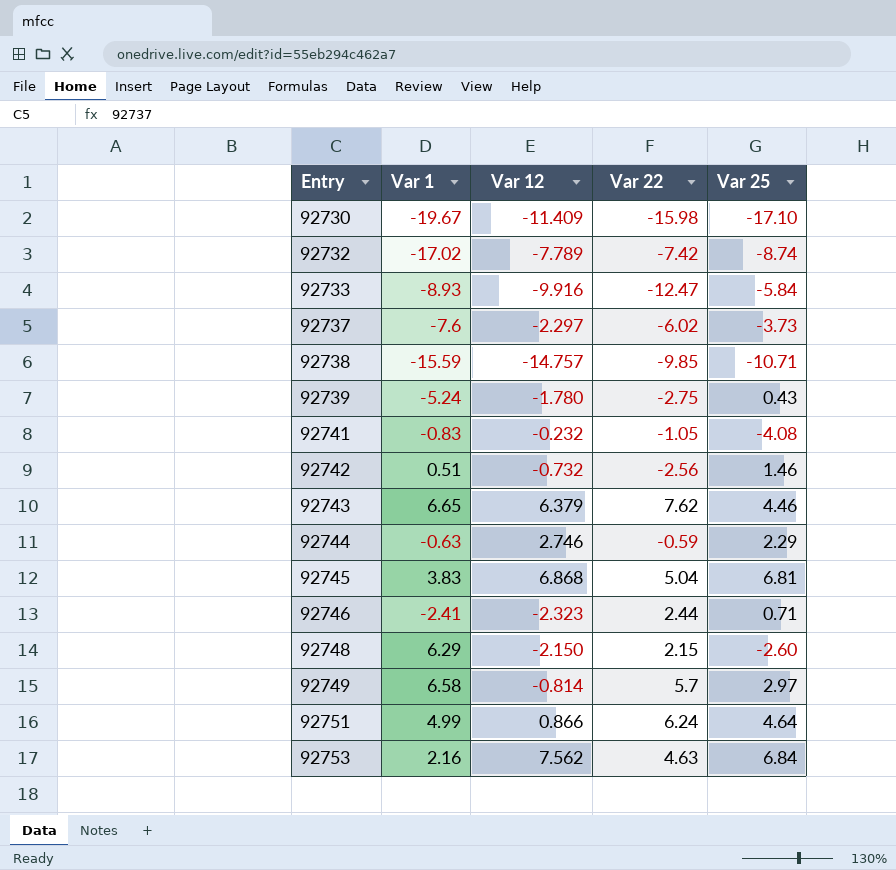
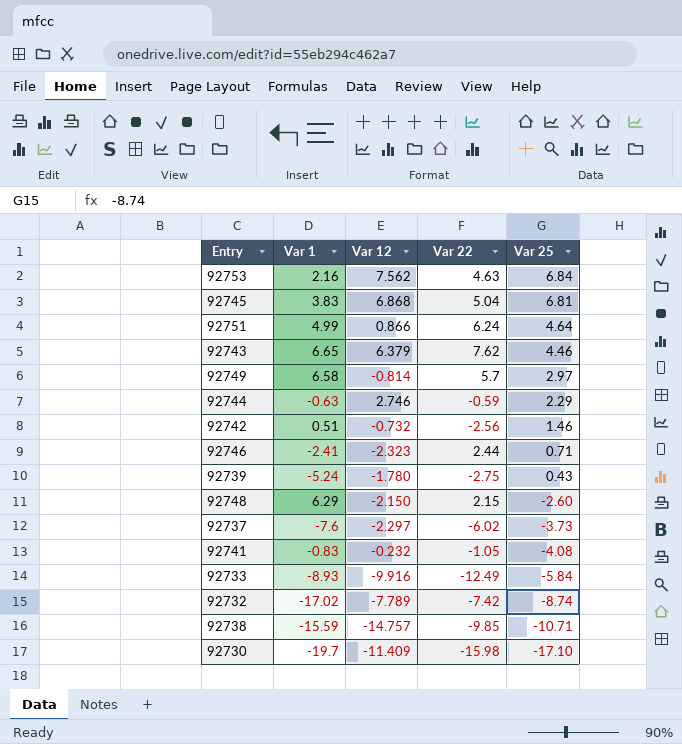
row order: Entry ascending -> Var 25 descending
92733 | Var 22: -12.47 -> -12.49
92730 | Var 1: -19.67 -> -19.7

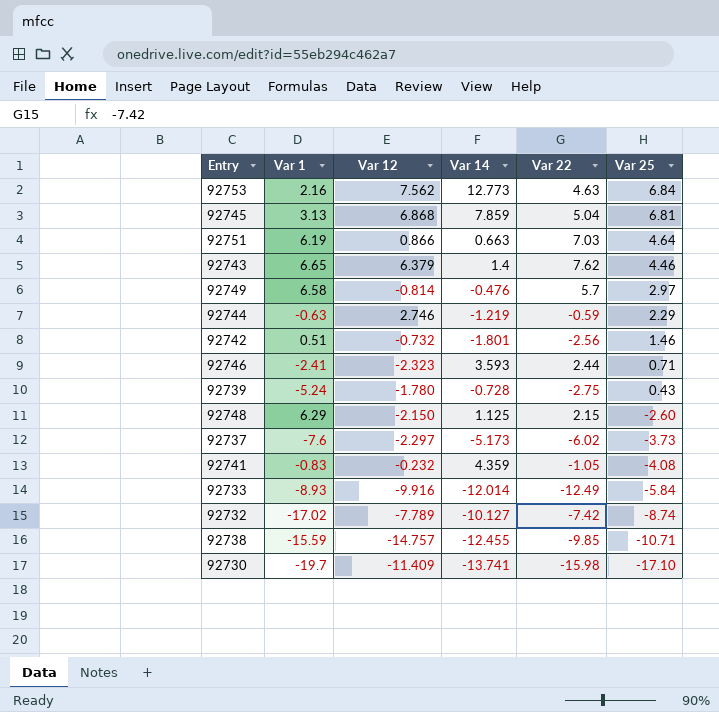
column Var 14 | position: none -> 4
92745 | Var 1: 3.83 -> 3.13
92751 | Var 1: 4.99 -> 6.19
92751 | Var 22: 6.24 -> 7.03

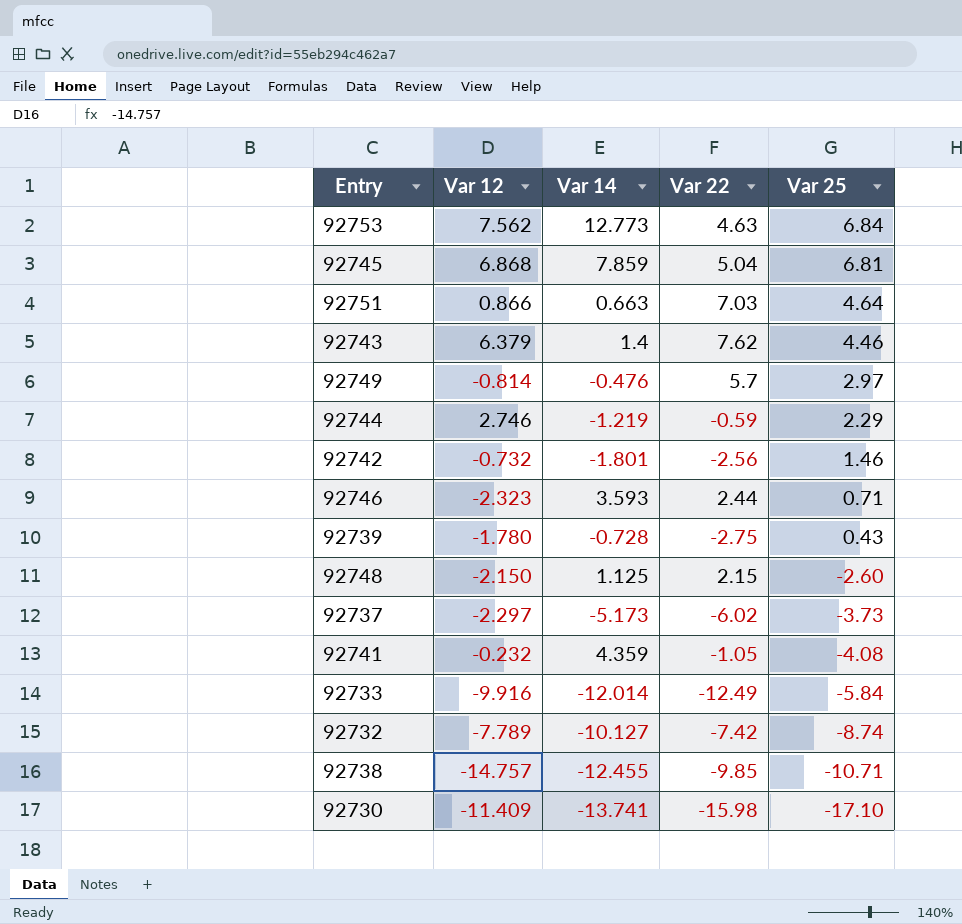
column Var 1 | position: 2 -> none

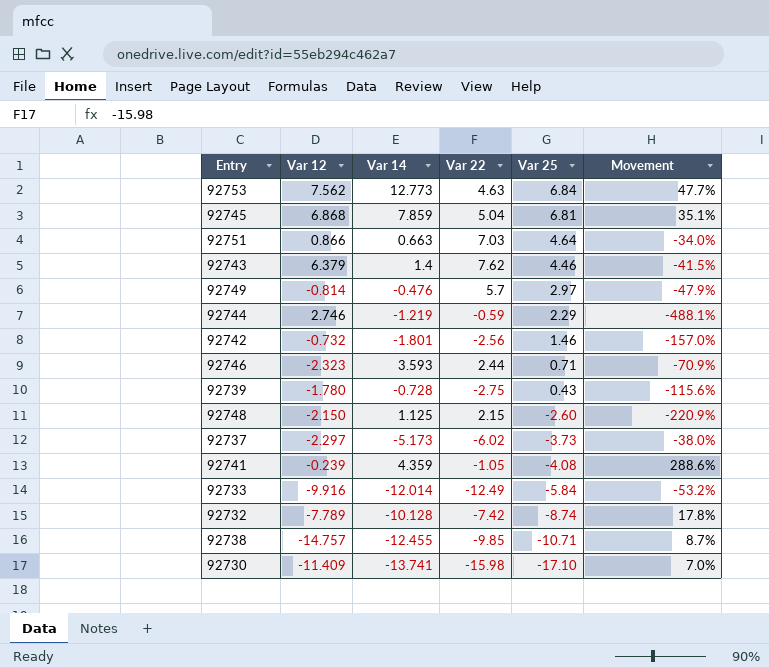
column Movement | formula: none -> ([Var 25] - [Var 22]) / [Var 22]
92741 | Var 12: -0.232 -> -0.239
92732 | Var 14: -10.127 -> -10.128

